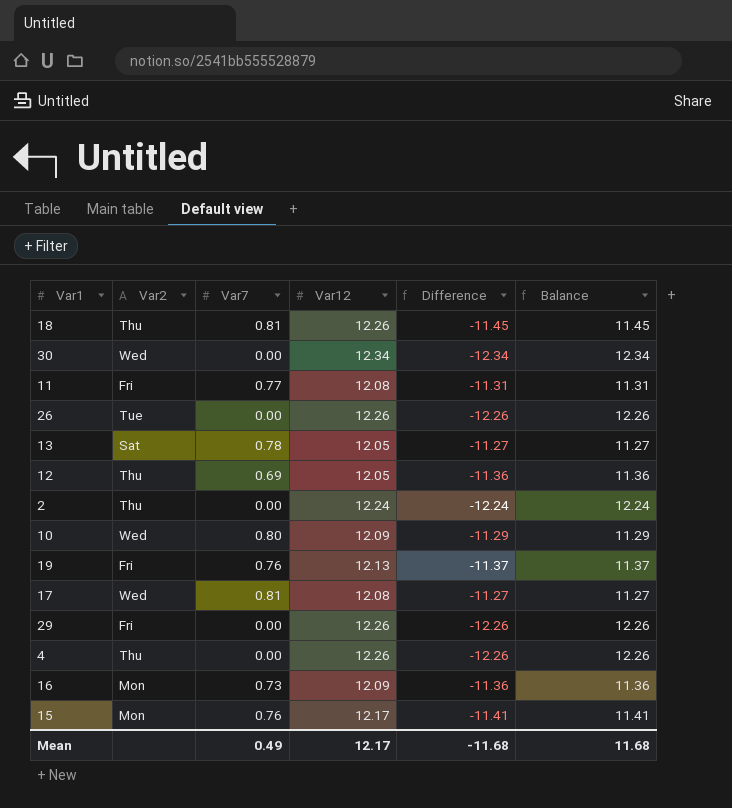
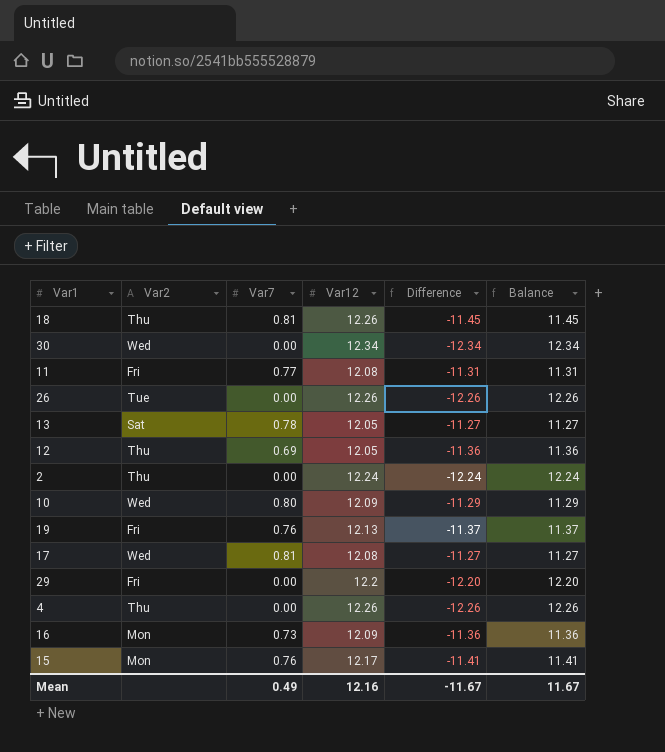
29 | Var12: 12.26 -> 12.2
29 | Difference: -12.26 -> -12.20
29 | Balance: 12.26 -> 12.20
Mean | Var12: 12.17 -> 12.16
Mean | Difference: -11.68 -> -11.67
Mean | Balance: 11.68 -> 11.67

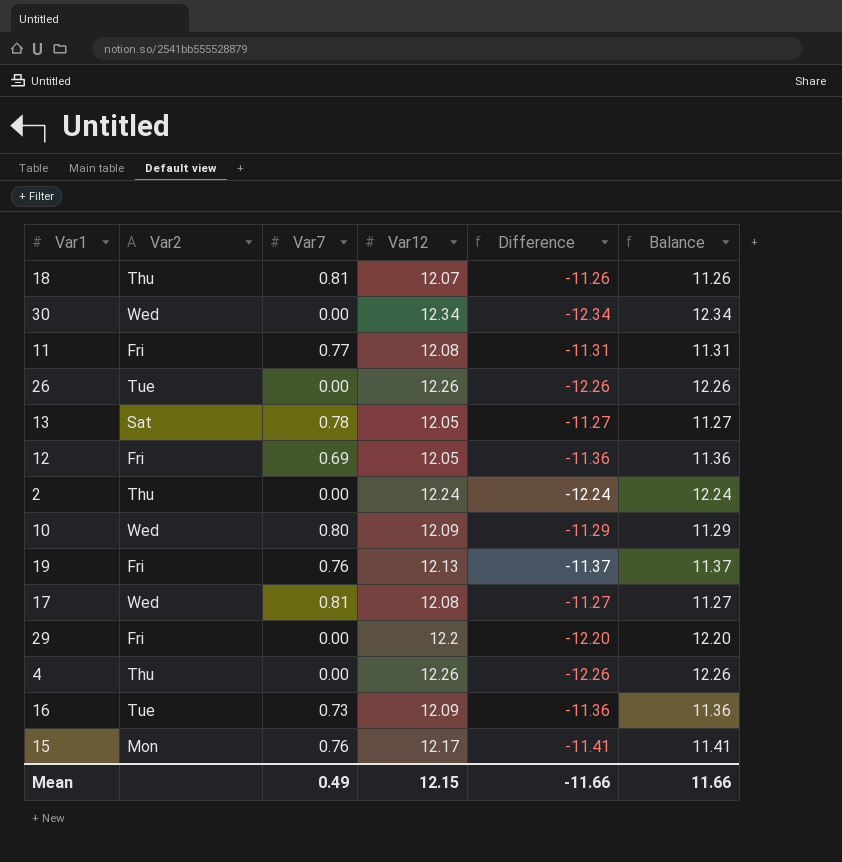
18 | Var12: 12.26 -> 12.07
18 | Difference: -11.45 -> -11.26
18 | Balance: 11.45 -> 11.26
12 | Var2: Thu -> Fri
16 | Var2: Mon -> Tue
Mean | Var12: 12.16 -> 12.15
Mean | Difference: -11.67 -> -11.66
Mean | Balance: 11.67 -> 11.66

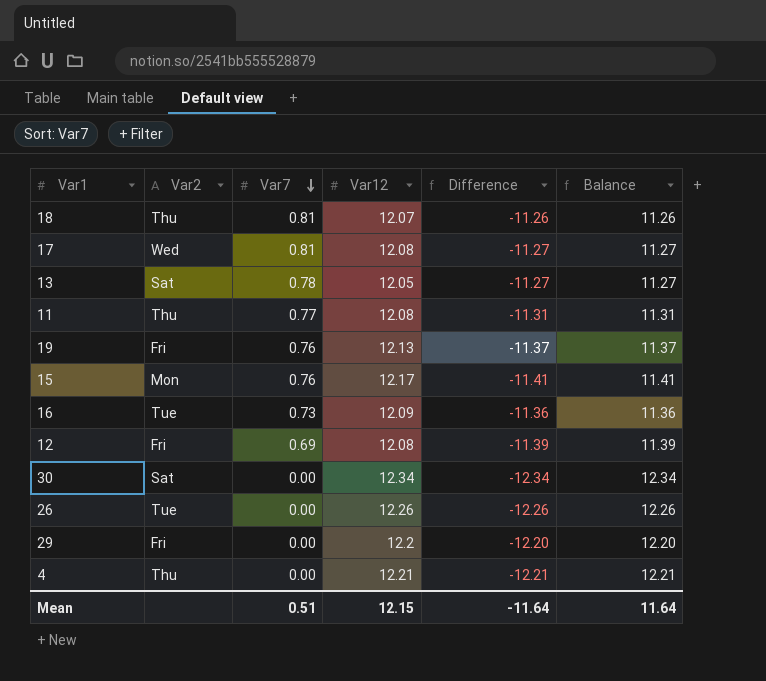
row order: none -> Var7 descending
row 2: Thu | 0.00 | 12.24 | -12.24 | 12.24 -> none
row 10: Wed | 0.80 | 12.09 | -11.29 | 11.29 -> none
11 | Var2: Fri -> Thu
12 | Var12: 12.05 -> 12.08
12 | Difference: -11.36 -> -11.39
12 | Balance: 11.36 -> 11.39
30 | Var2: Wed -> Sat
4 | Var12: 12.26 -> 12.21
4 | Difference: -12.26 -> -12.21
4 | Balance: 12.26 -> 12.21
Mean | Var7: 0.49 -> 0.51
Mean | Difference: -11.66 -> -11.64
Mean | Balance: 11.66 -> 11.64

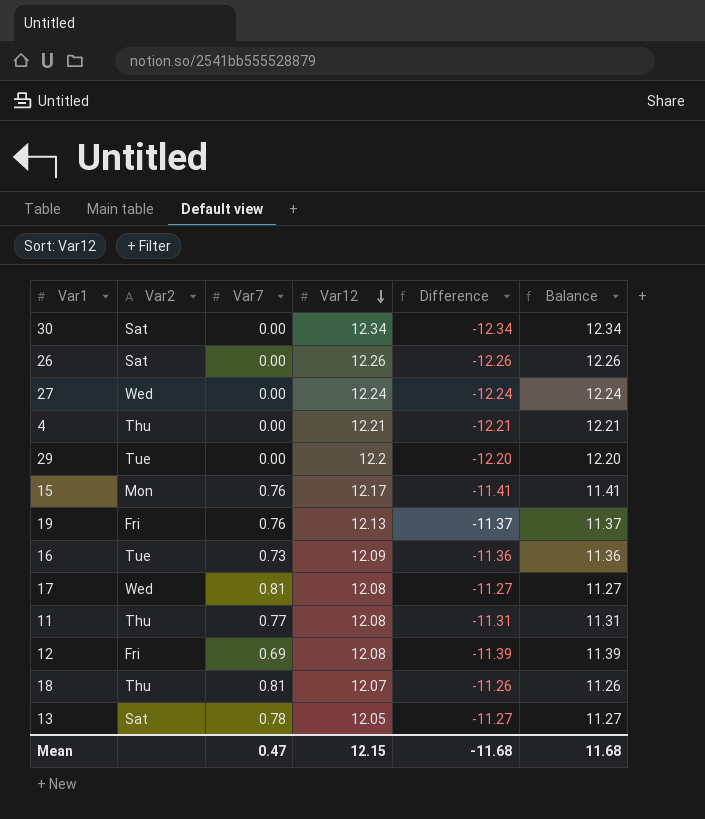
row order: Var7 descending -> Var12 descending
26 | Var2: Tue -> Sat
row 27: none -> Wed | 0.00 | 12.24 | -12.24 | 12.24
29 | Var2: Fri -> Tue
Mean | Var7: 0.51 -> 0.47
Mean | Difference: -11.64 -> -11.68
Mean | Balance: 11.64 -> 11.68

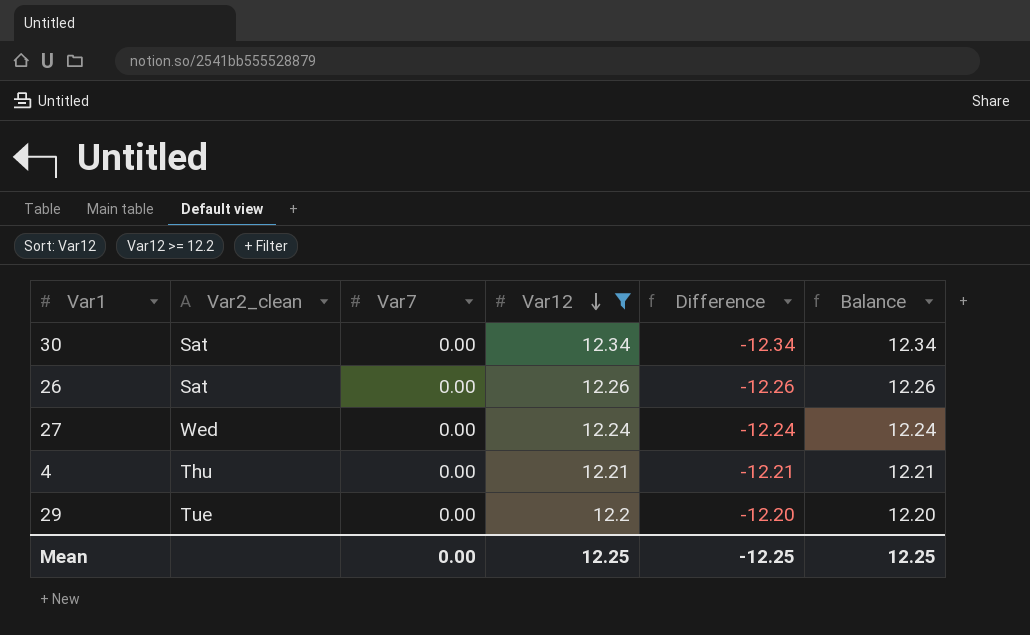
filter: none -> Var12 >= 12.2
column name: Var2 -> Var2_clean
Mean | Var7: 0.47 -> 0.00
Mean | Var12: 12.15 -> 12.25
Mean | Difference: -11.68 -> -12.25
Mean | Balance: 11.68 -> 12.25

